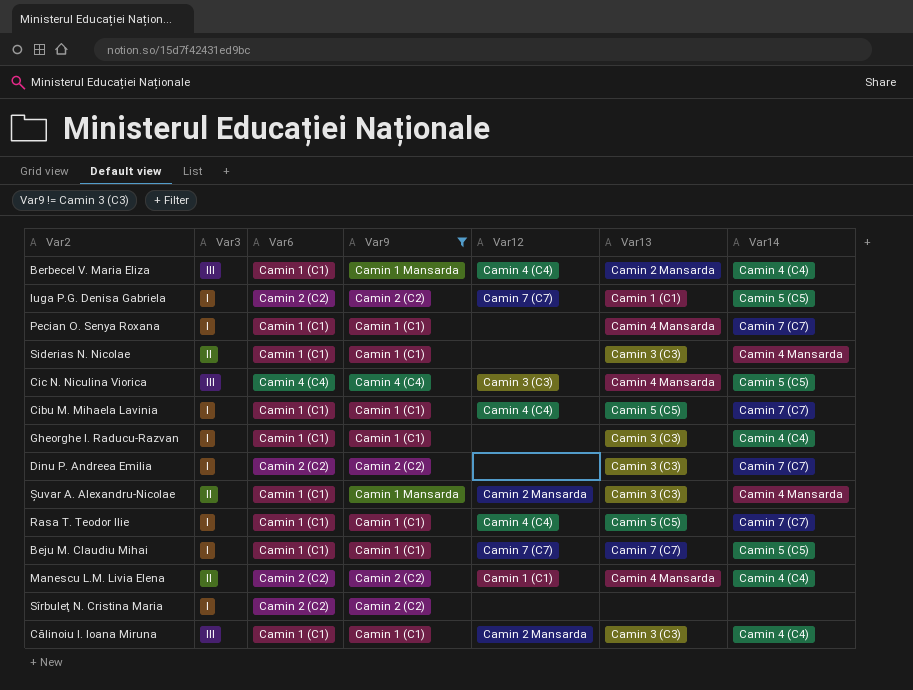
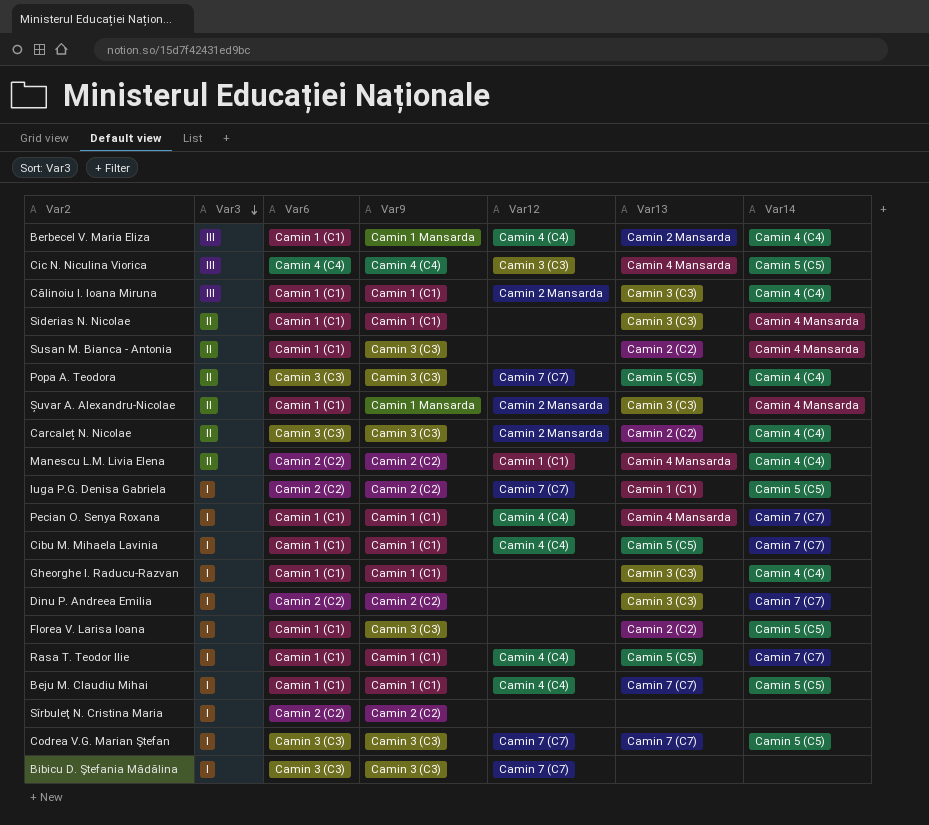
filter: Var9 != Camin 3 (C3) -> none
row order: none -> Var3 descending
Pecian O. Senya Roxana | Var12: none -> Camin 4 (C4)
Beju M. Claudiu Mihai | Var12: Camin 7 (C7) -> Camin 4 (C4)

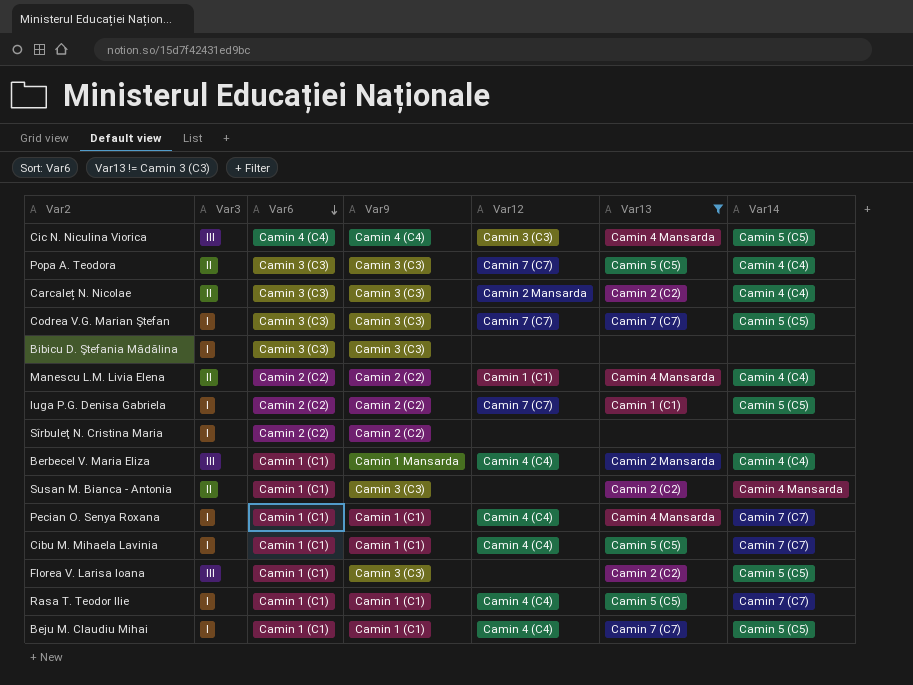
filter: none -> Var13 != Camin 3 (C3)
row order: Var3 descending -> Var6 descending
Bibicu D. Ştefania Mădălina | Var12: Camin 7 (C7) -> none
Florea V. Larisa Ioana | Var3: I -> III

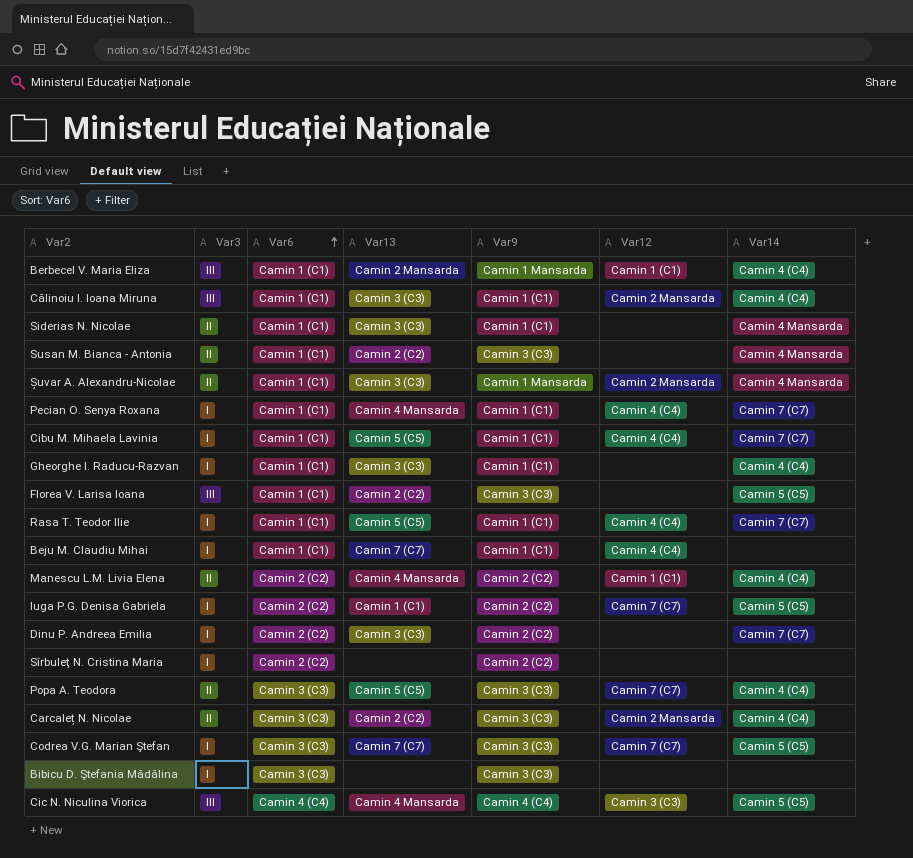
filter: Var13 != Camin 3 (C3) -> none
row order: Var6 descending -> Var6 ascending
column Var13 | position: 6 -> 4
Berbecel V. Maria Eliza | Var12: Camin 4 (C4) -> Camin 1 (C1)
Beju M. Claudiu Mihai | Var14: Camin 5 (C5) -> none

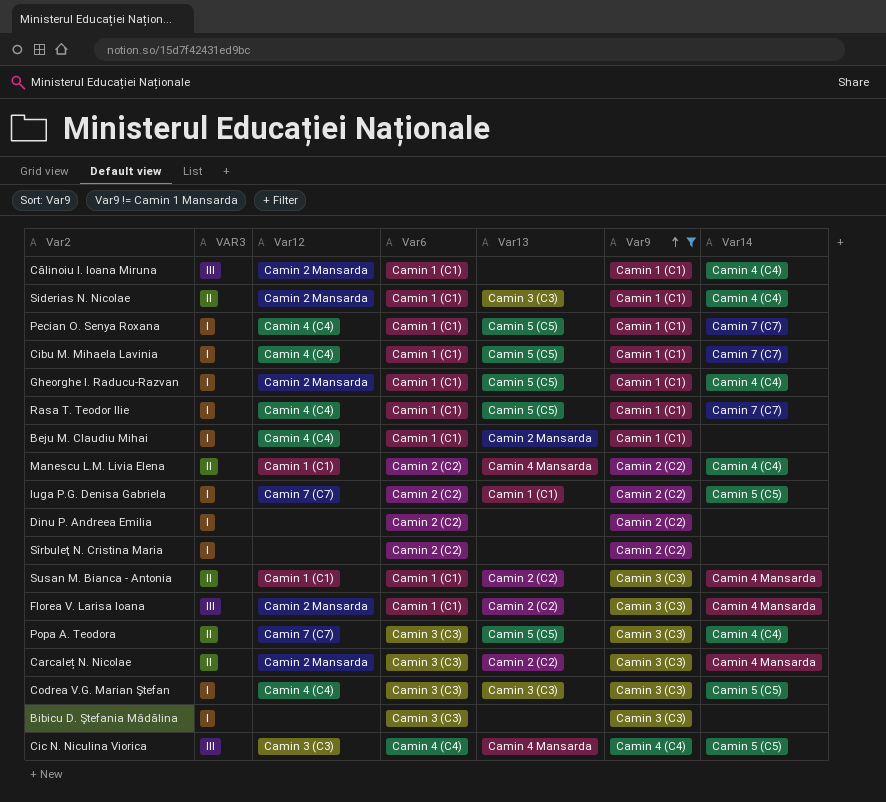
filter: none -> Var9 != Camin 1 Mansarda
row order: Var6 ascending -> Var9 ascending
column name: Var3 -> VAR3
column Var12 | position: 6 -> 3
Călinoiu I. Ioana Miruna | Var13: Camin 3 (C3) -> none
Siderias N. Nicolae | Var12: none -> Camin 2 Mansarda
Siderias N. Nicolae | Var14: Camin 4 Mansarda -> Camin 4 (C4)
Pecian O. Senya Roxana | Var13: Camin 4 Mansarda -> Camin 5 (C5)
Gheorghe I. Raducu-Razvan | Var12: none -> Camin 2 Mansarda
Gheorghe I. Raducu-Razvan | Var13: Camin 3 (C3) -> Camin 5 (C5)
Beju M. Claudiu Mihai | Var13: Camin 7 (C7) -> Camin 2 Mansarda
Dinu P. Andreea Emilia | Var13: Camin 3 (C3) -> none
Dinu P. Andreea Emilia | Var14: Camin 7 (C7) -> none
Susan M. Bianca - Antonia | Var12: none -> Camin 1 (C1)
Florea V. Larisa Ioana | Var12: none -> Camin 2 Mansarda
Florea V. Larisa Ioana | Var14: Camin 5 (C5) -> Camin 4 Mansarda
Carcaleț N. Nicolae | Var14: Camin 4 (C4) -> Camin 4 Mansarda
Codrea V.G. Marian Ştefan | Var12: Camin 7 (C7) -> Camin 4 (C4)
Codrea V.G. Marian Ştefan | Var13: Camin 7 (C7) -> Camin 3 (C3)

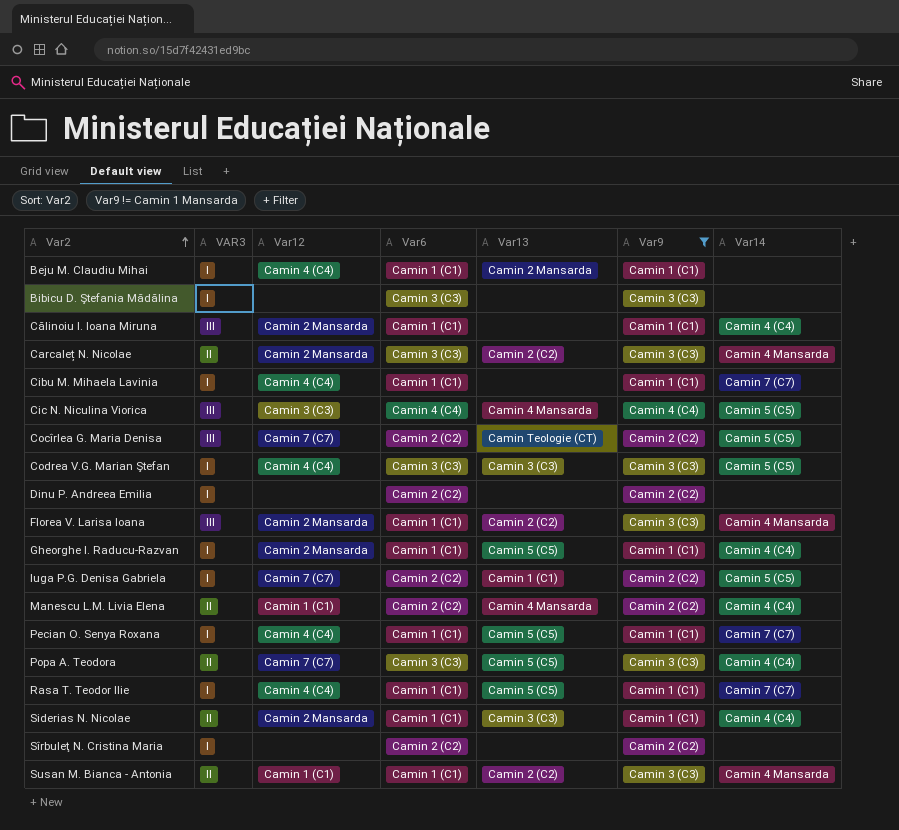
row order: Var9 ascending -> Var2 ascending
Cibu M. Mihaela Lavinia | Var13: Camin 5 (C5) -> none
row Cocîrlea G. Maria Denisa: none -> III | Camin 7 (C7) | Camin 2 (C2) | Camin Teologie (CT) | Camin 2 (C2) | Camin 5 (C5)

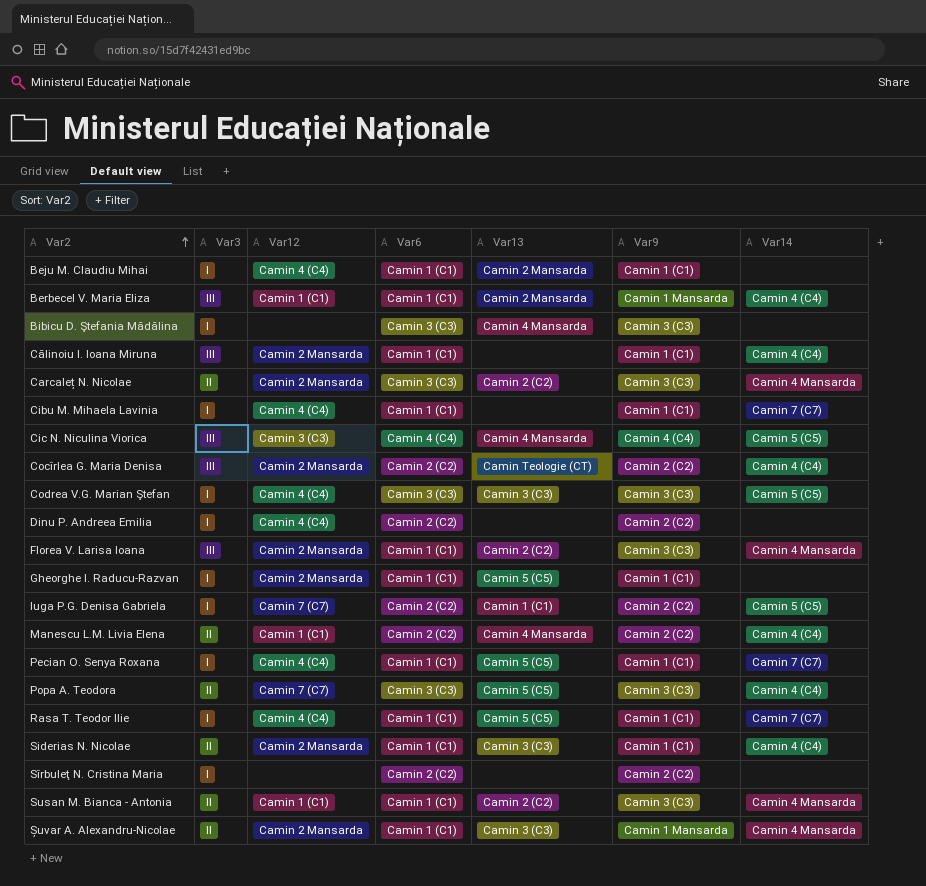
filter: Var9 != Camin 1 Mansarda -> none
column name: VAR3 -> Var3
Bibicu D. Ştefania Mădălina | Var13: none -> Camin 4 Mansarda
Cocîrlea G. Maria Denisa | Var12: Camin 7 (C7) -> Camin 2 Mansarda
Cocîrlea G. Maria Denisa | Var14: Camin 5 (C5) -> Camin 4 (C4)
Dinu P. Andreea Emilia | Var12: none -> Camin 4 (C4)
Gheorghe I. Raducu-Razvan | Var14: Camin 4 (C4) -> none

